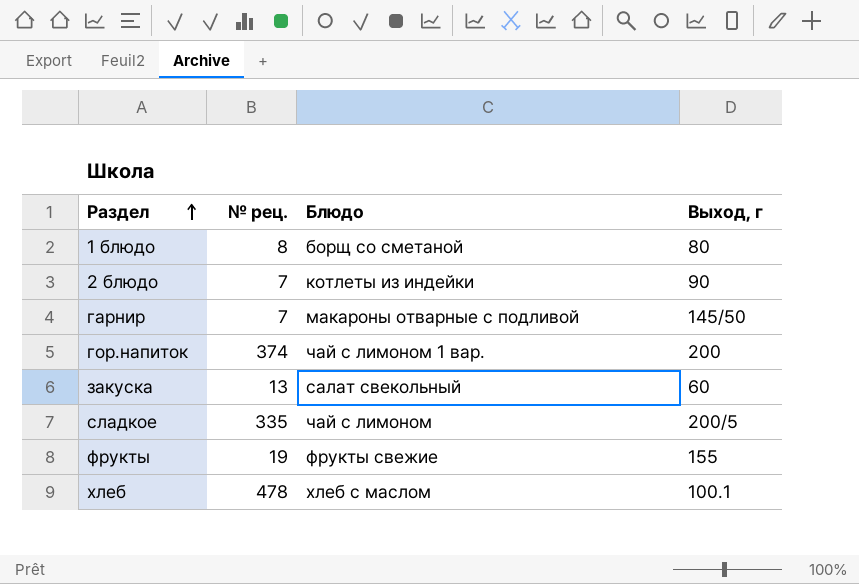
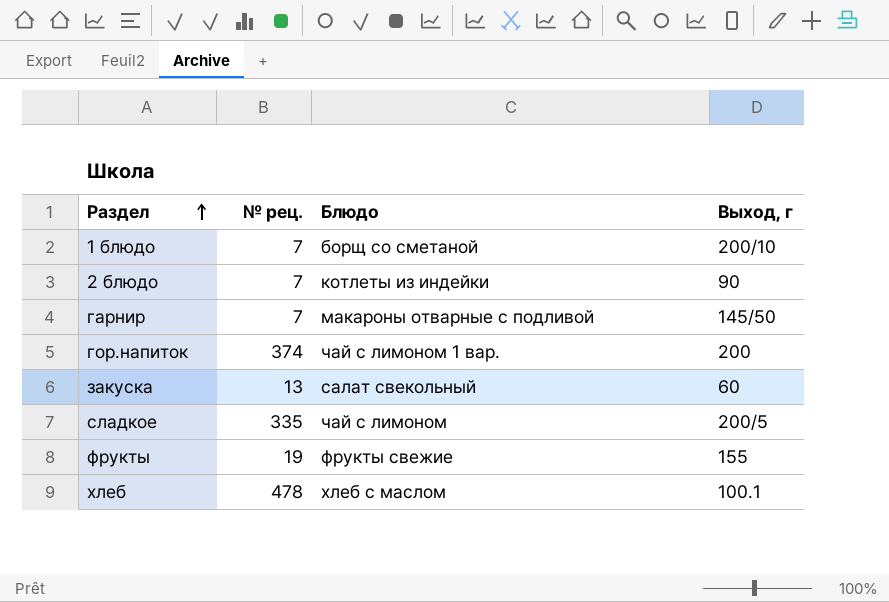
1 блюдо | № рец.: 8 -> 7
1 блюдо | Выход, г: 80 -> 200/10

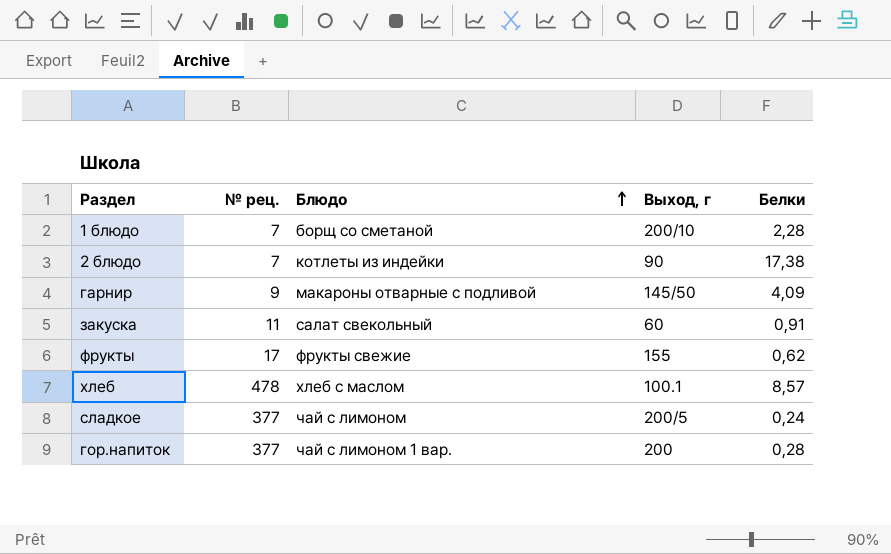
row order: Раздел ascending -> Блюдо ascending
column Белки | position: none -> 5
гарнир | № рец.: 7 -> 9
закуска | № рец.: 13 -> 11
фрукты | № рец.: 19 -> 17
сладкое | № рец.: 335 -> 377
гор.напиток | № рец.: 374 -> 377

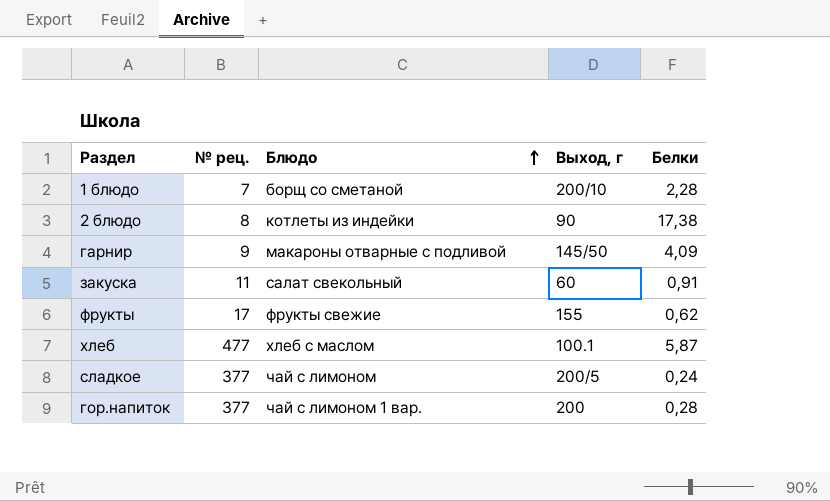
2 блюдо | № рец.: 7 -> 8
хлеб | № рец.: 478 -> 477
хлеб | Белки: 8,57 -> 5,87

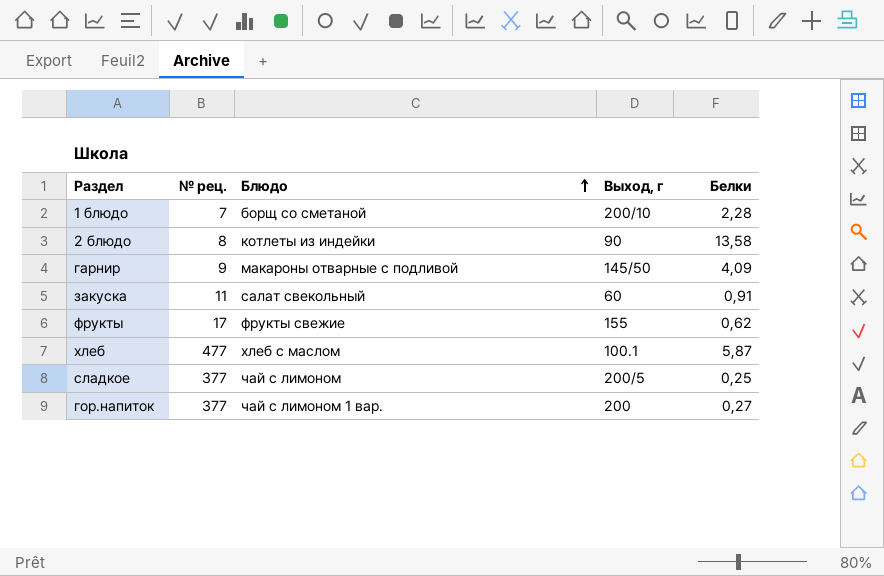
2 блюдо | Белки: 17,38 -> 13,58
сладкое | Белки: 0,24 -> 0,25
гор.напиток | Белки: 0,28 -> 0,27

